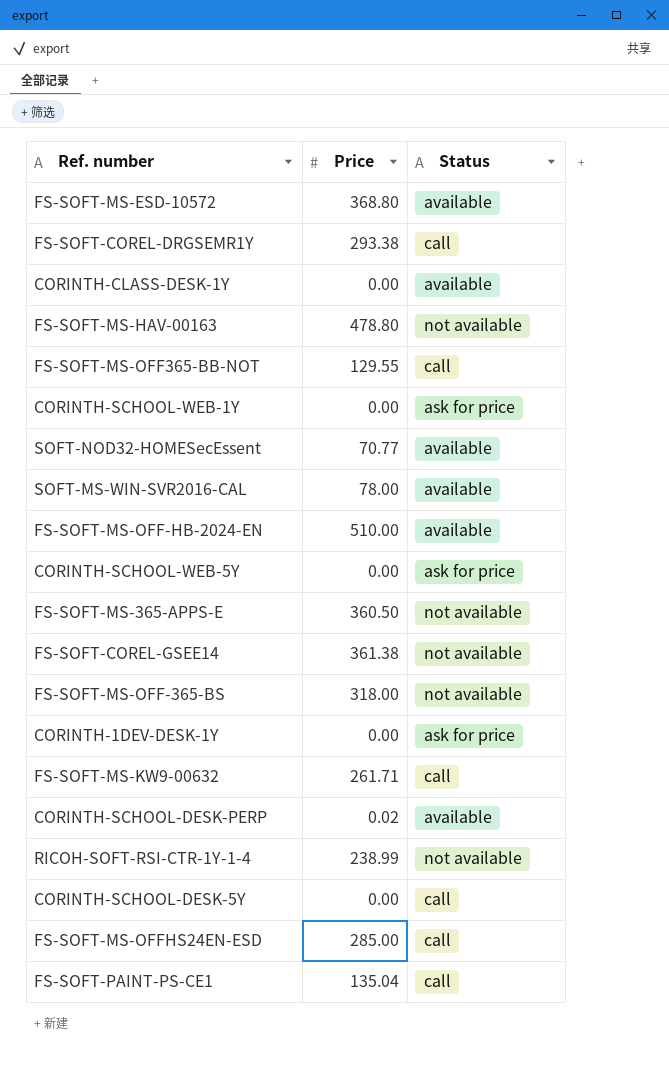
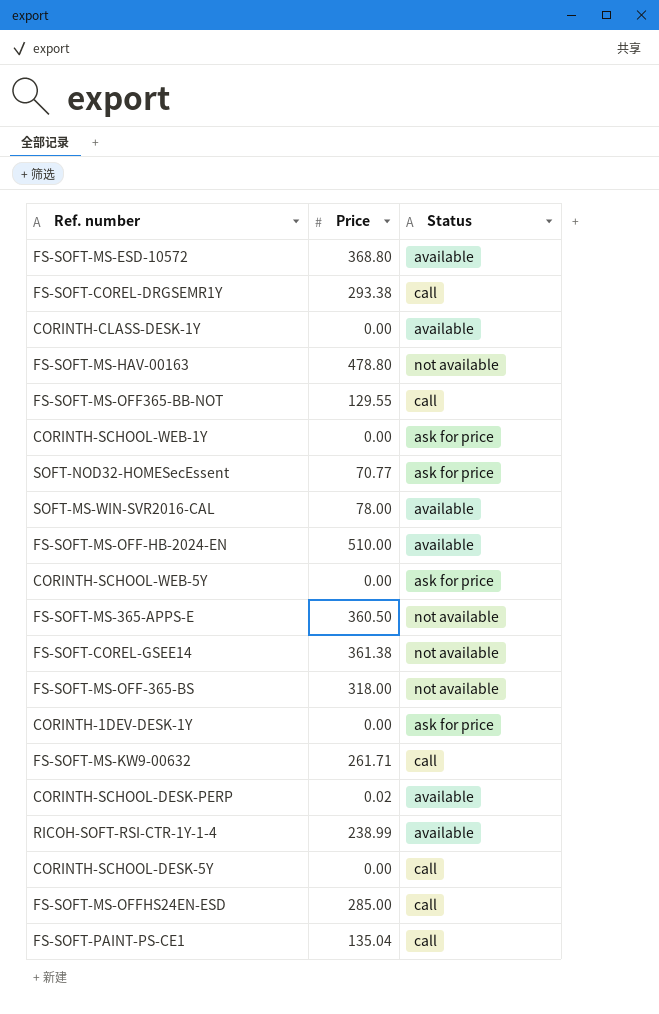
SOFT-NOD32-HOMESecEssent | Status: available -> ask for price
RICOH-SOFT-RSI-CTR-1Y-1-4 | Status: not available -> available

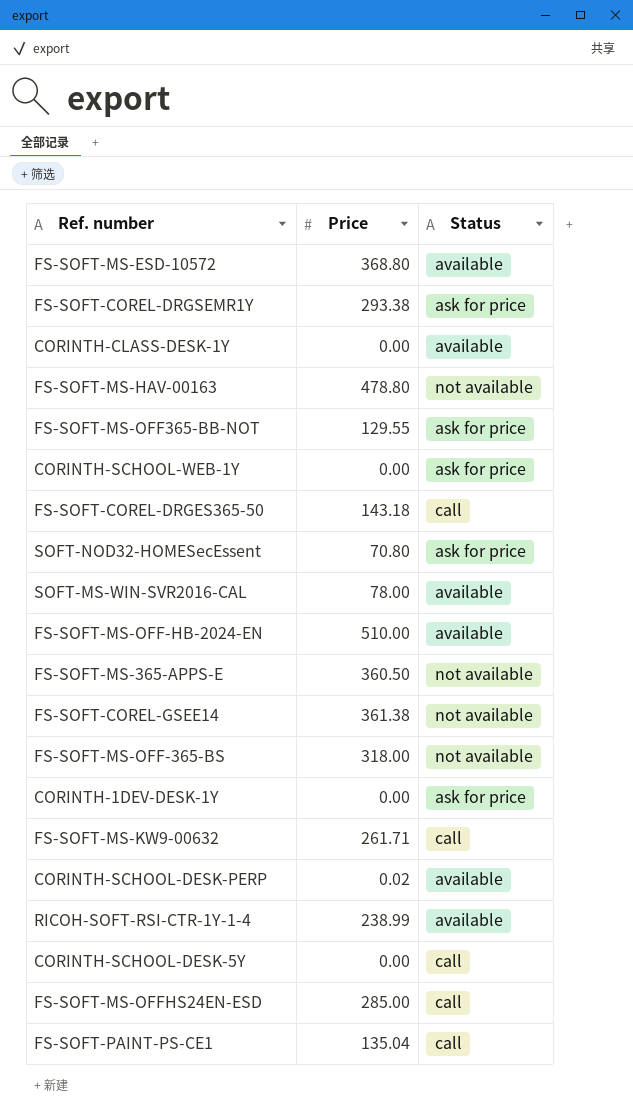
row CORINTH-SCHOOL-WEB-5Y: 0.00 | ask for price -> none
FS-SOFT-COREL-DRGSEMR1Y | Status: call -> ask for price
FS-SOFT-MS-OFF365-BB-NOT | Status: call -> ask for price
row FS-SOFT-COREL-DRGES365-50: none -> 143.18 | call
SOFT-NOD32-HOMESecEssent | Price: 70.77 -> 70.80

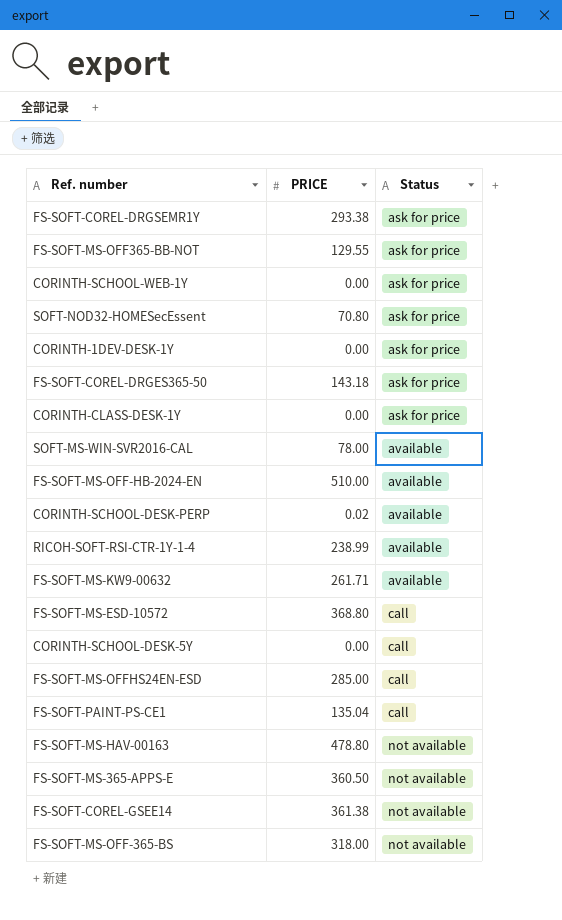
row order: none -> Status ascending
column name: Price -> PRICE
FS-SOFT-COREL-DRGES365-50 | Status: call -> ask for price
CORINTH-CLASS-DESK-1Y | Status: available -> ask for price
FS-SOFT-MS-KW9-00632 | Status: call -> available
FS-SOFT-MS-ESD-10572 | Status: available -> call

